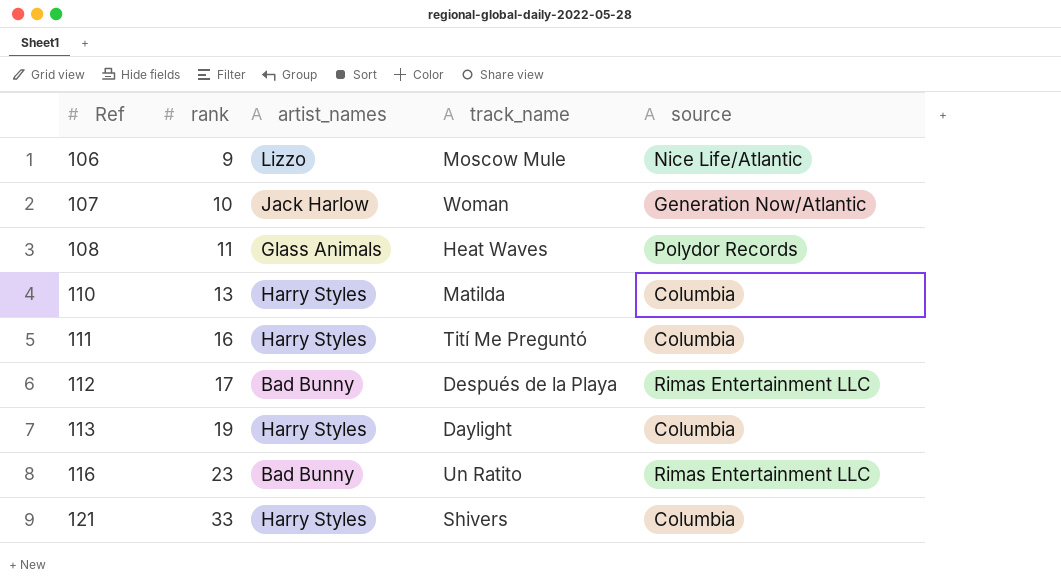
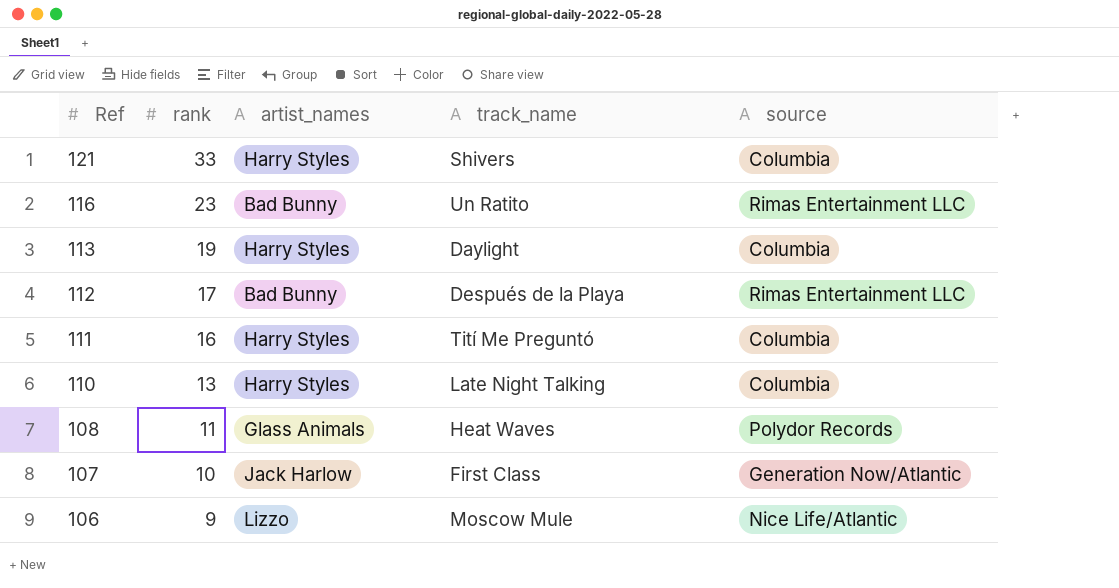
row order: Ref ascending -> Ref descending
110 | track_name: Matilda -> Late Night Talking
107 | track_name: Woman -> First Class

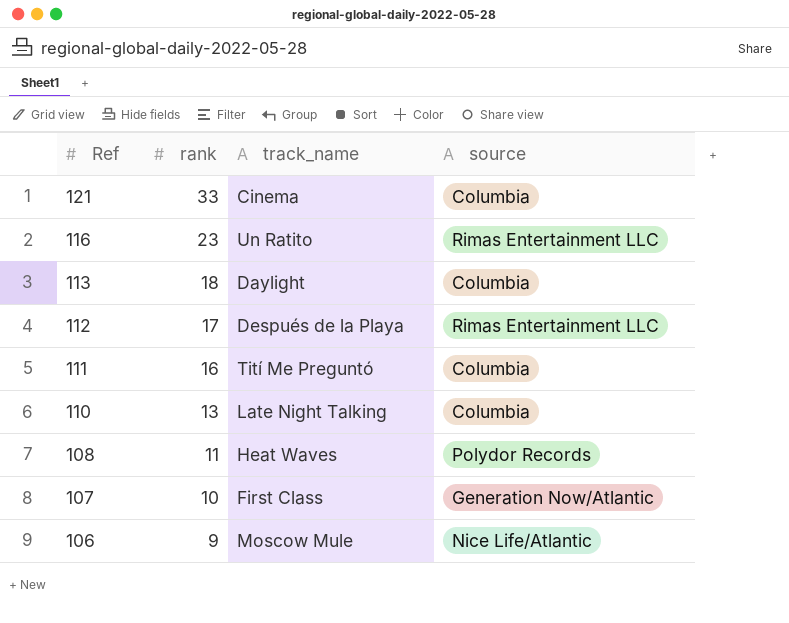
column artist_names | position: 3 -> none
121 | track_name: Shivers -> Cinema
113 | rank: 19 -> 18

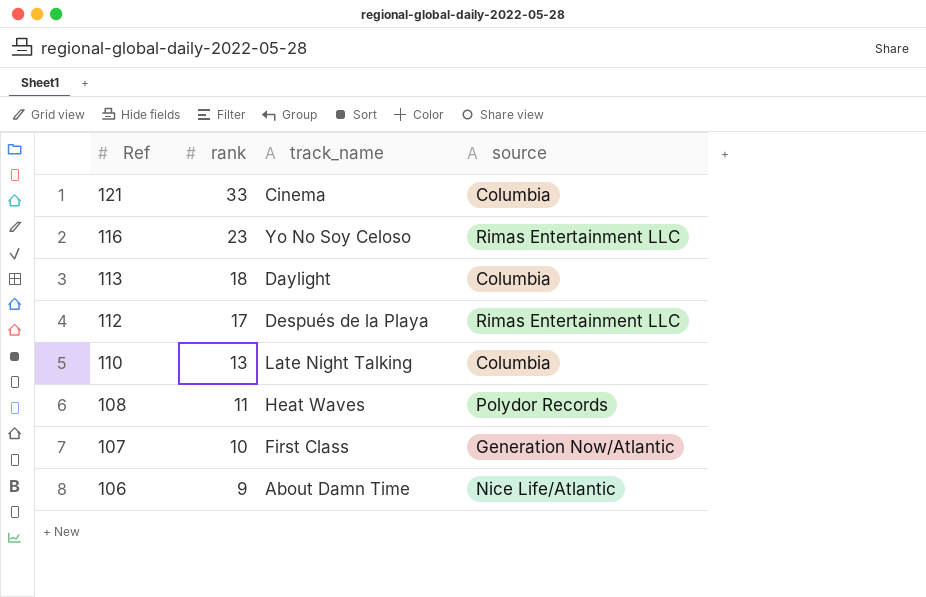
row 111: 16 | Tití Me Preguntó | Columbia -> none
116 | track_name: Un Ratito -> Yo No Soy Celoso
106 | track_name: Moscow Mule -> About Damn Time

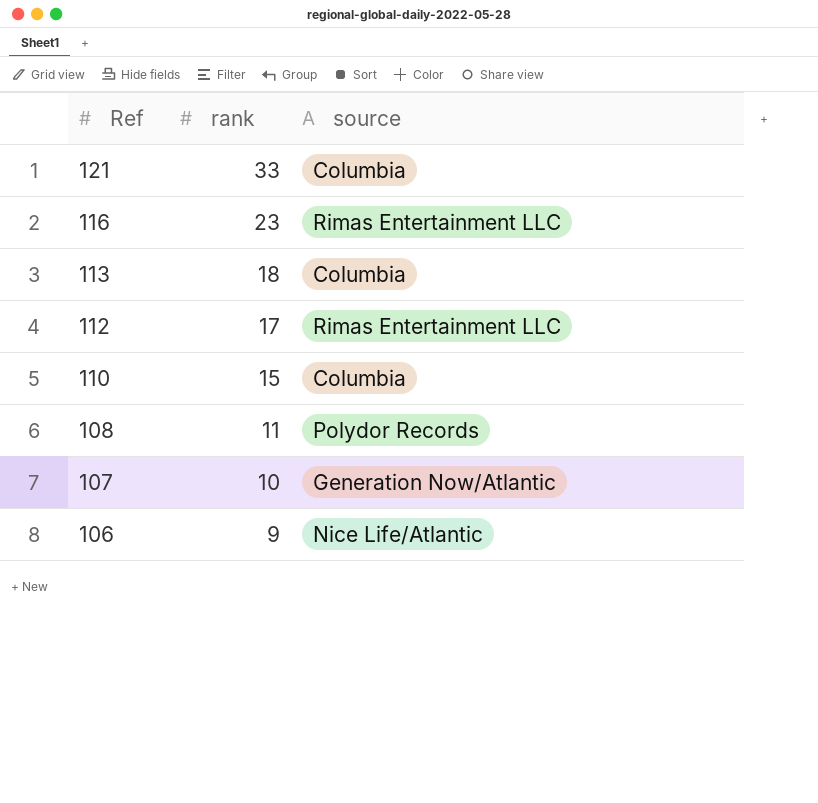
column track_name | position: 3 -> none
110 | rank: 13 -> 15

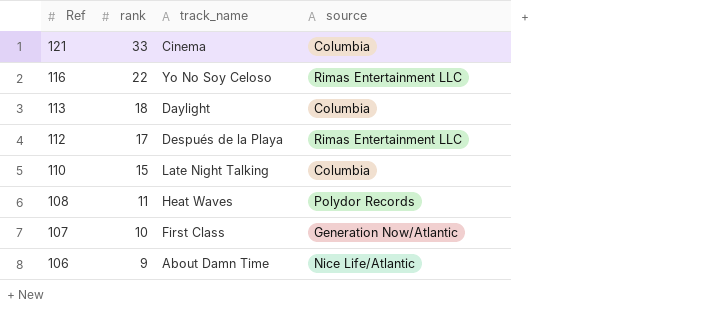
column track_name | position: none -> 3
116 | rank: 23 -> 22

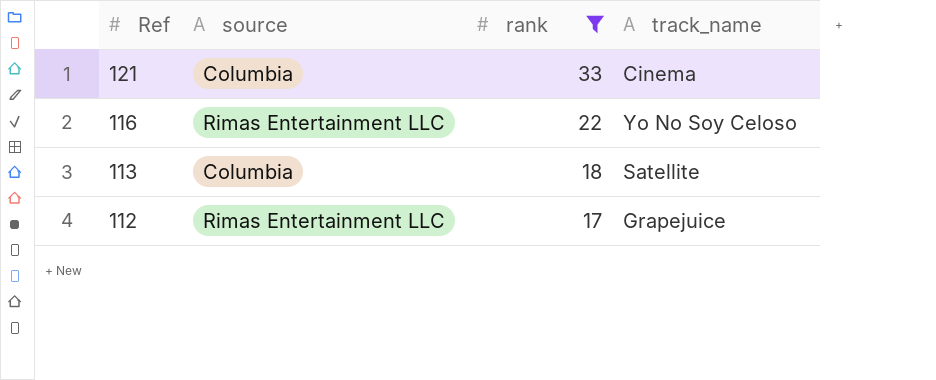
filter: none -> rank >= 17
column source | position: 4 -> 2
113 | track_name: Daylight -> Satellite
112 | track_name: Después de la Playa -> Grapejuice

